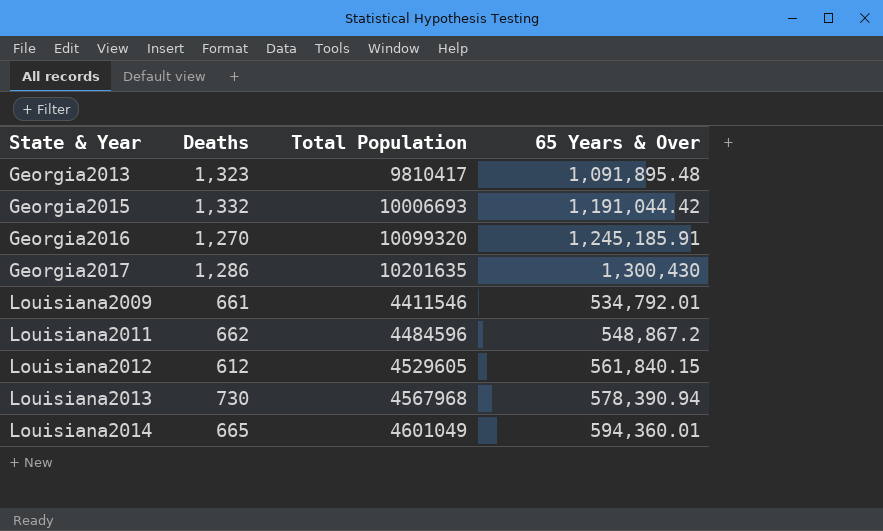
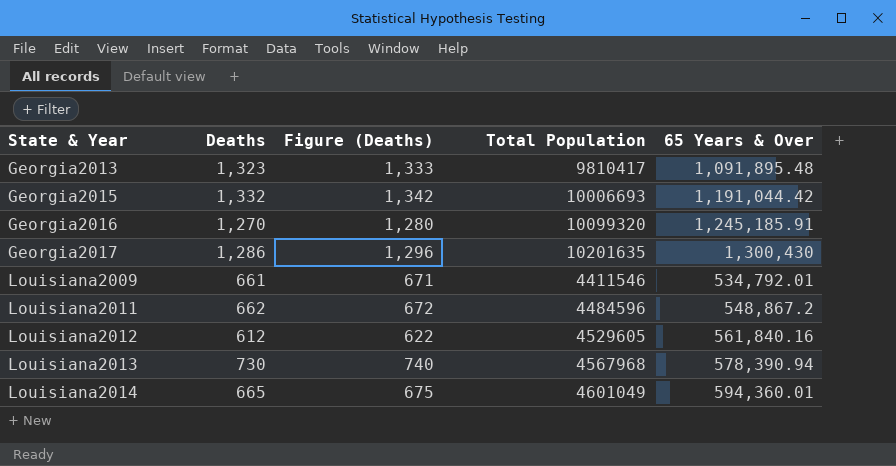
column Figure (Deaths) | formula: none -> [Deaths] + 10
Louisiana2012 | 65 Years & Over: 561,840.15 -> 561,840.16

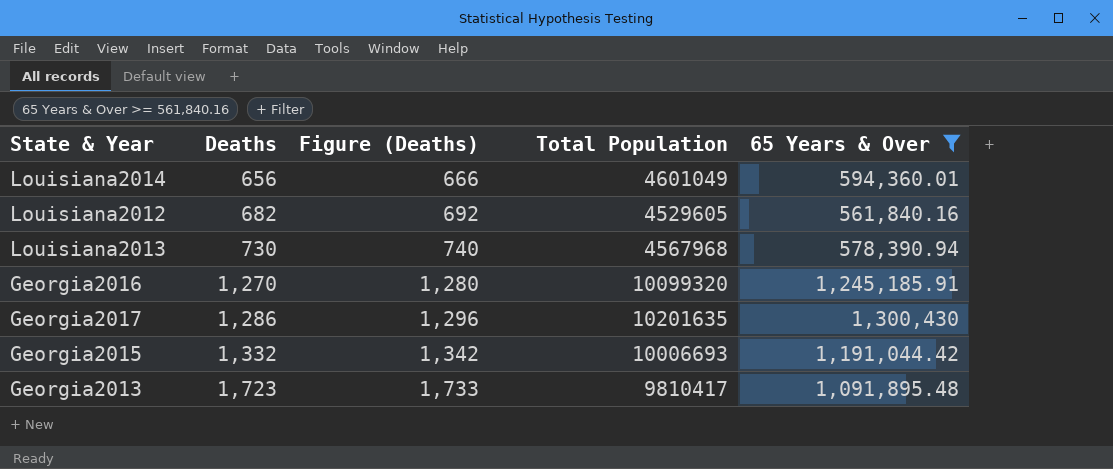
filter: none -> 65 Years & Over >= 561,840.16
row order: State & Year ascending -> Deaths ascending
Louisiana2014 | Deaths: 665 -> 656
Louisiana2014 | Figure (Deaths): 675 -> 666
Louisiana2012 | Deaths: 612 -> 682
Louisiana2012 | Figure (Deaths): 622 -> 692
Georgia2013 | Deaths: 1,323 -> 1,723
Georgia2013 | Figure (Deaths): 1,333 -> 1,733

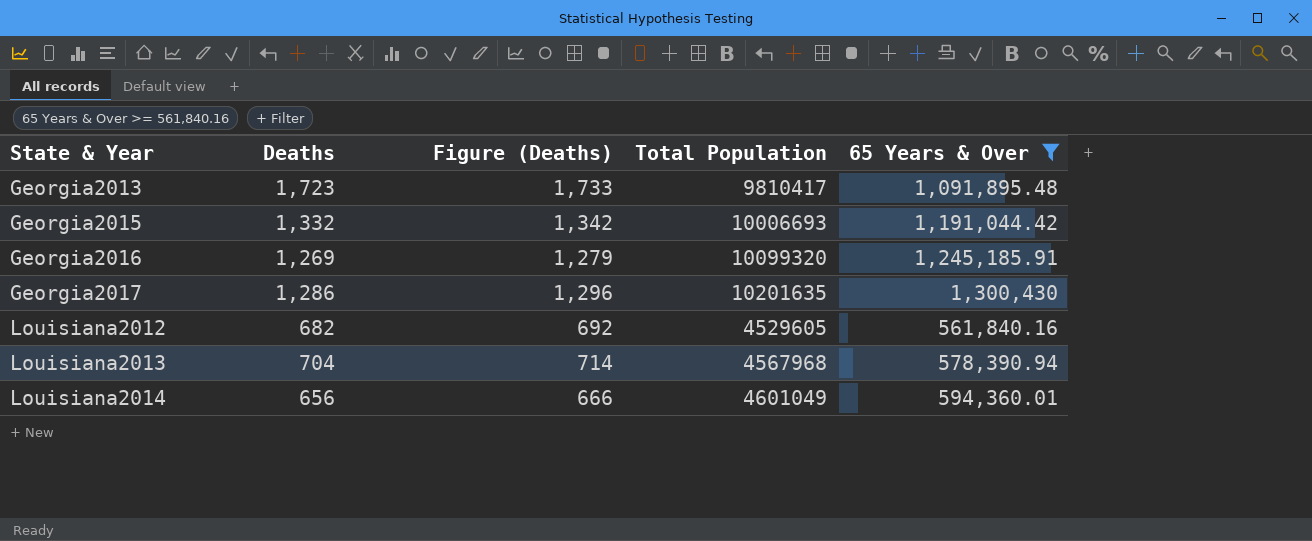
row order: Deaths ascending -> State & Year ascending
Georgia2016 | Deaths: 1,270 -> 1,269
Georgia2016 | Figure (Deaths): 1,280 -> 1,279
Louisiana2013 | Deaths: 730 -> 704
Louisiana2013 | Figure (Deaths): 740 -> 714

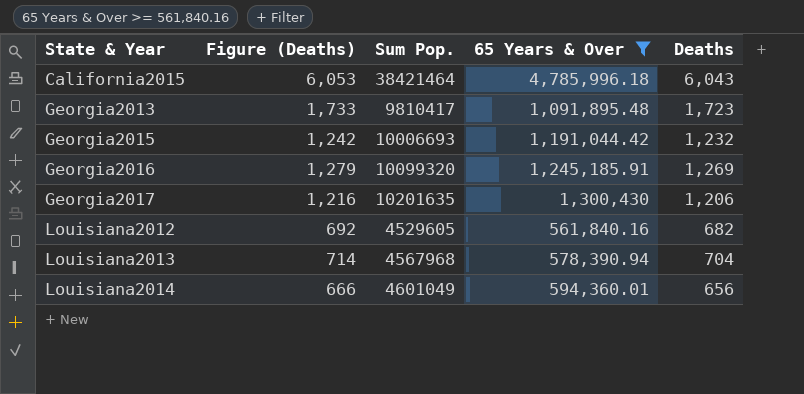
column name: Total Population -> Sum Pop.
column Deaths | position: 2 -> 5
row California2015: none -> 6,053 | 38421464 | 4,785,996.18 | 6,043
Georgia2015 | Figure (Deaths): 1,342 -> 1,242
Georgia2015 | Deaths: 1,332 -> 1,232
Georgia2017 | Figure (Deaths): 1,296 -> 1,216
Georgia2017 | Deaths: 1,286 -> 1,206

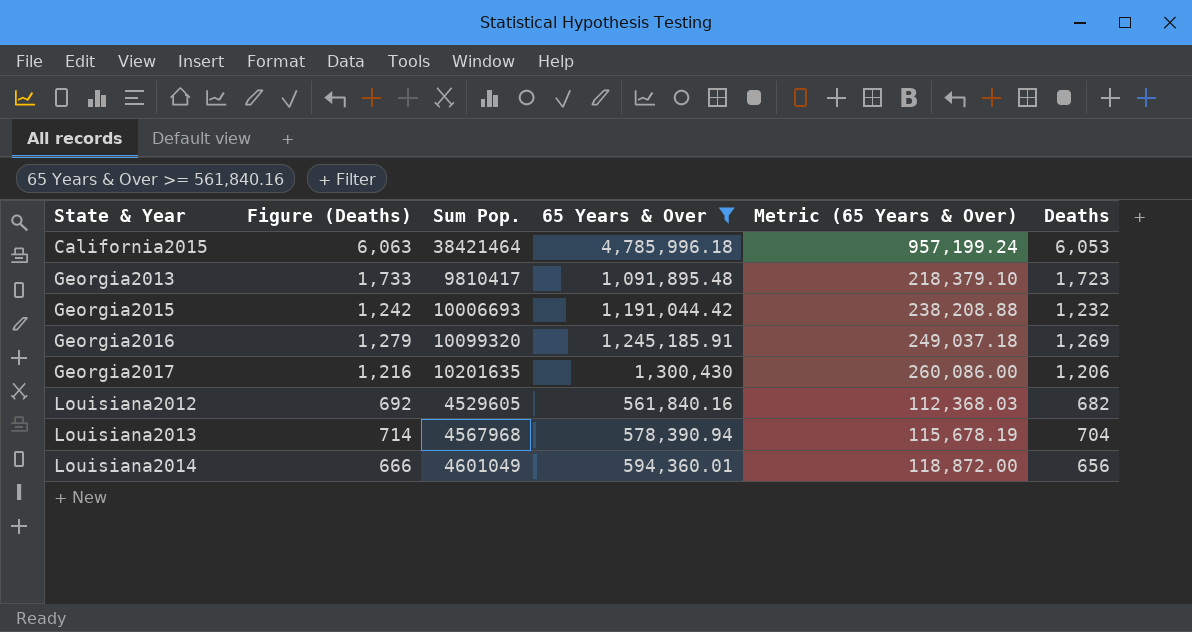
column Metric (65 Years & Over) | formula: none -> [65 Years & Over] * 0.2
California2015 | Figure (Deaths): 6,053 -> 6,063
California2015 | Deaths: 6,043 -> 6,053

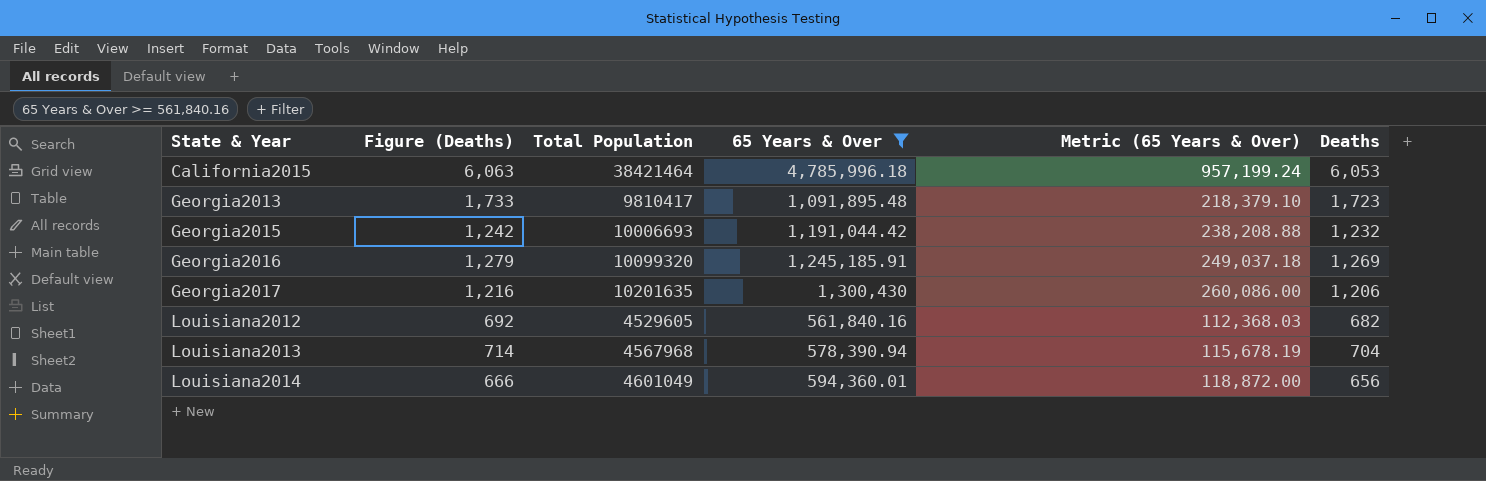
column name: Sum Pop. -> Total Population

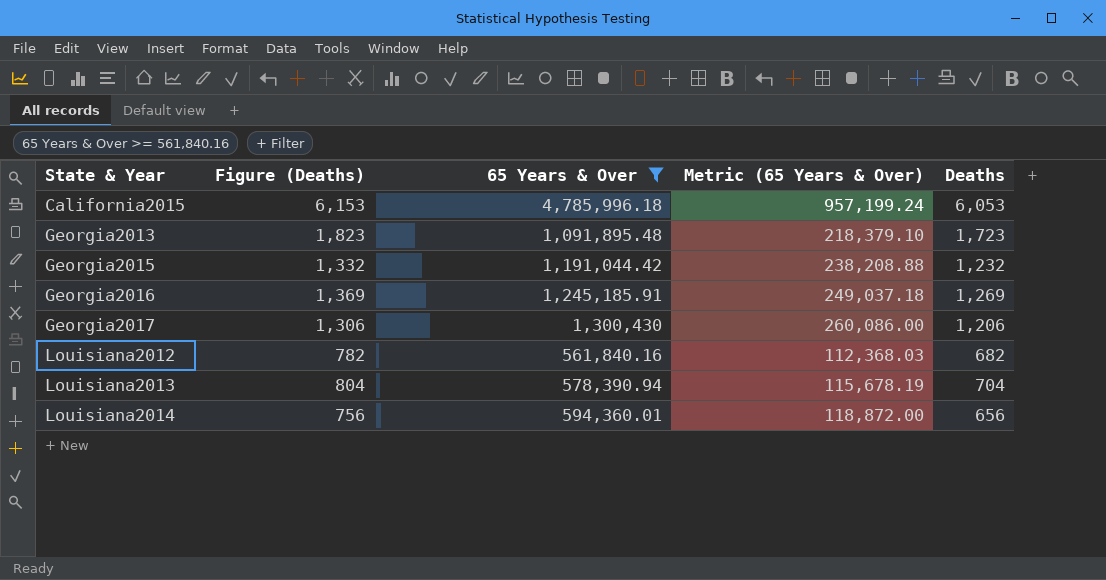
column Total Population | position: 3 -> none
column Figure (Deaths) | formula: [Deaths] + 10 -> [Deaths] + 100

